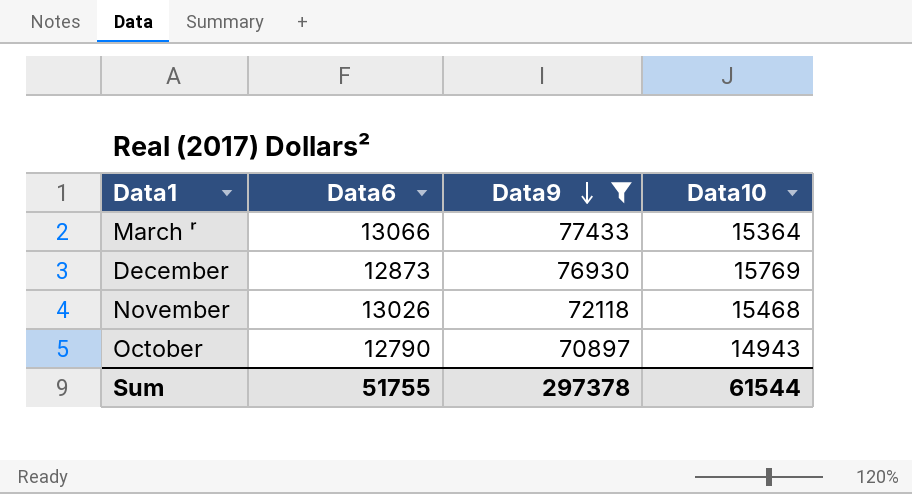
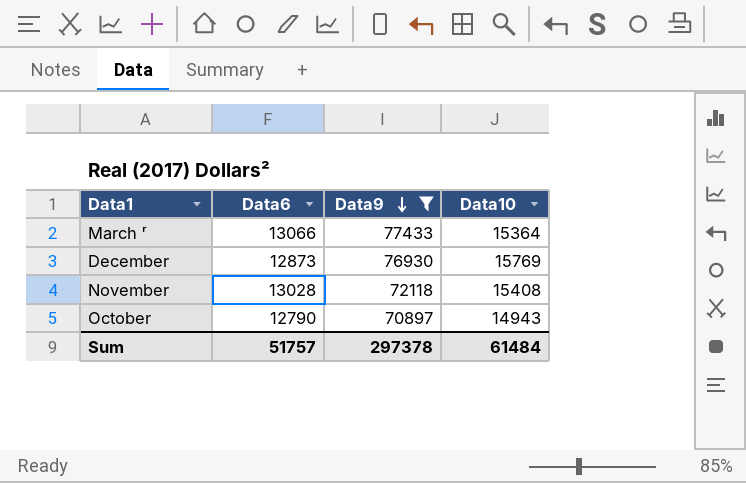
November | Data6: 13026 -> 13028
November | Data10: 15468 -> 15408
Sum | Data6: 51755 -> 51757
Sum | Data10: 61544 -> 61484

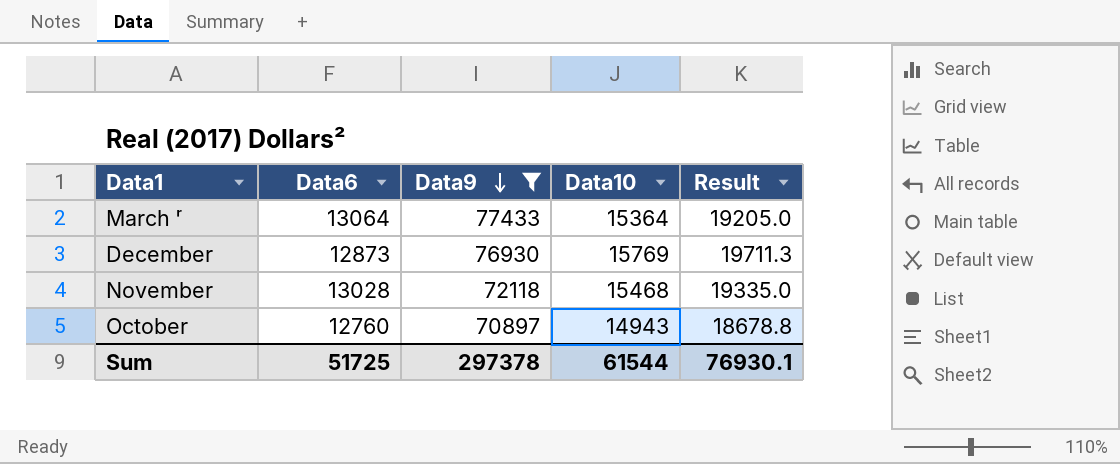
column Result | formula: none -> [Data10] * 1.25
March ʳ | Data6: 13066 -> 13064
November | Data10: 15408 -> 15468
October | Data6: 12790 -> 12760
Sum | Data6: 51757 -> 51725
Sum | Data10: 61484 -> 61544

